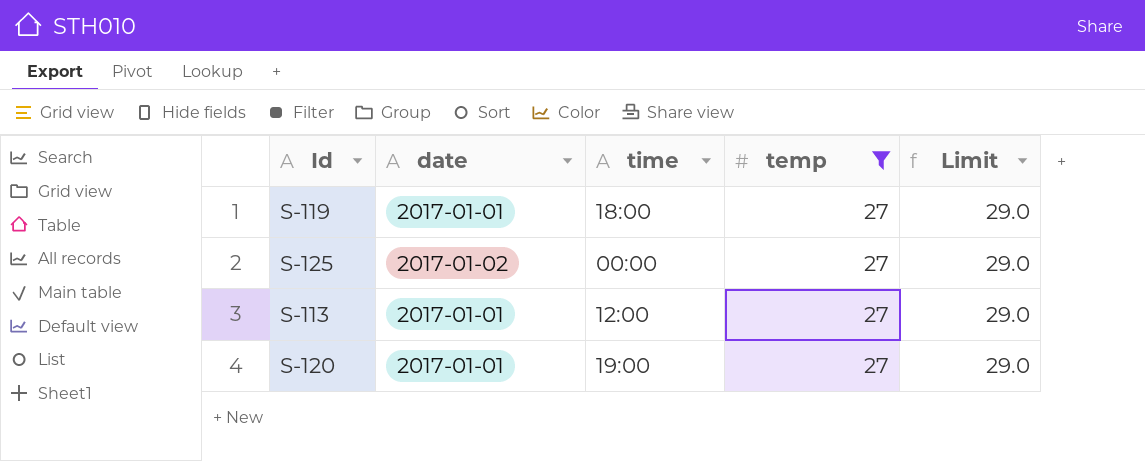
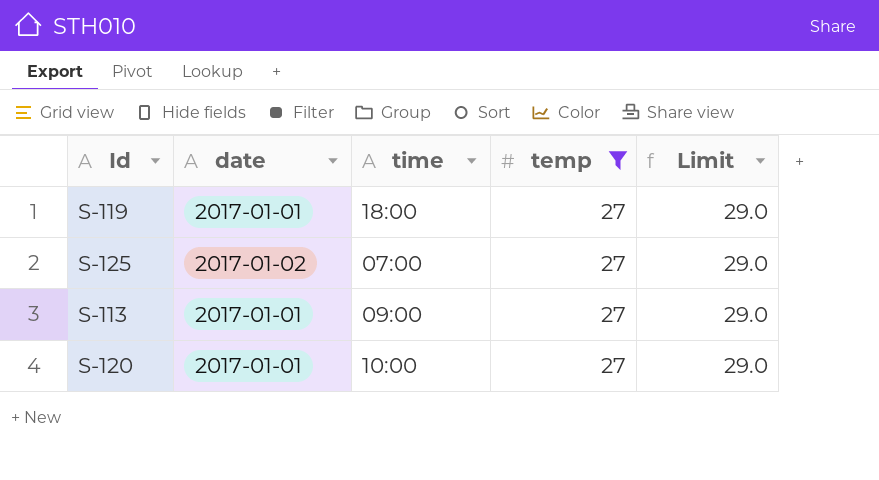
S-125 | time: 00:00 -> 07:00
S-113 | time: 12:00 -> 09:00
S-120 | time: 19:00 -> 10:00

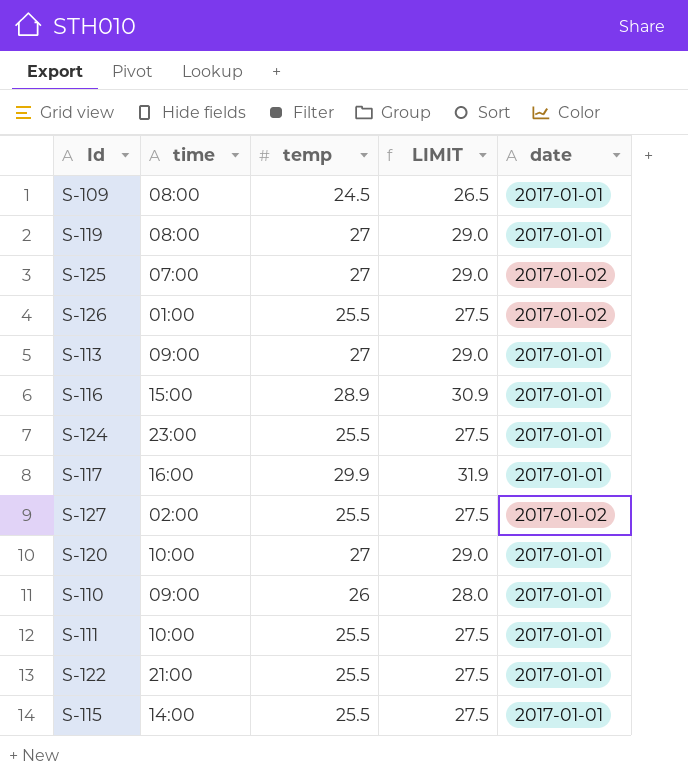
filter: temp = 27 -> none
column name: Limit -> LIMIT
column date | position: 2 -> 5
S-119 | time: 18:00 -> 08:00

